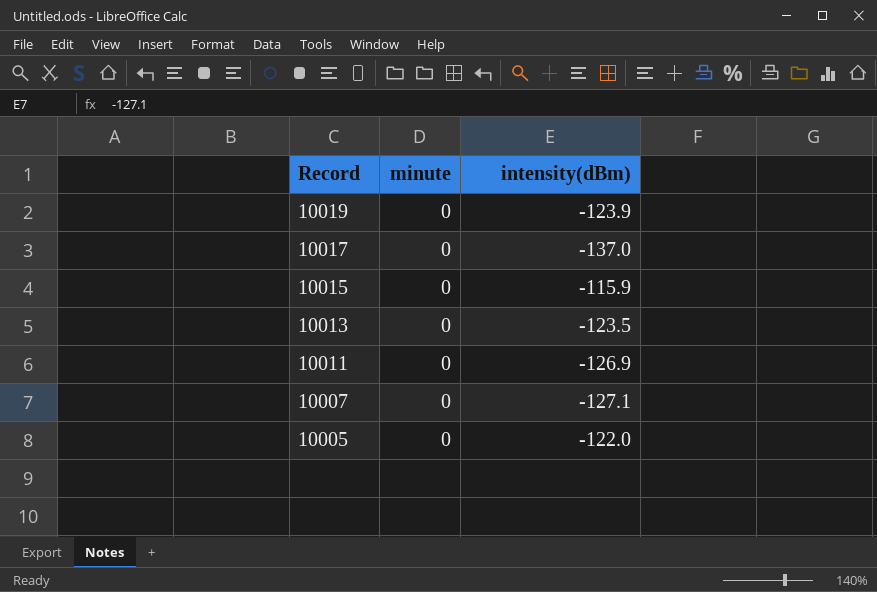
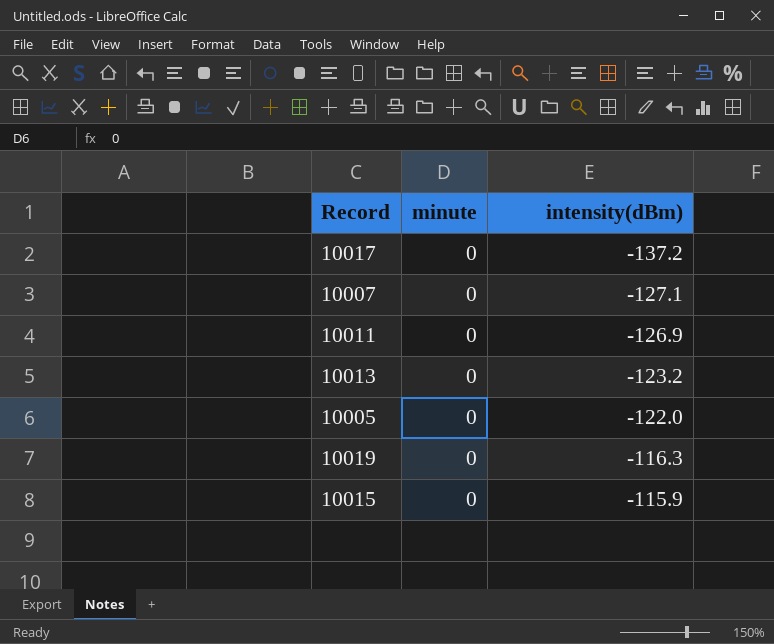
row order: Record descending -> intensity(dBm) ascending
10017 | intensity(dBm): -137.0 -> -137.2
10013 | intensity(dBm): -123.5 -> -123.2
10019 | intensity(dBm): -123.9 -> -116.3

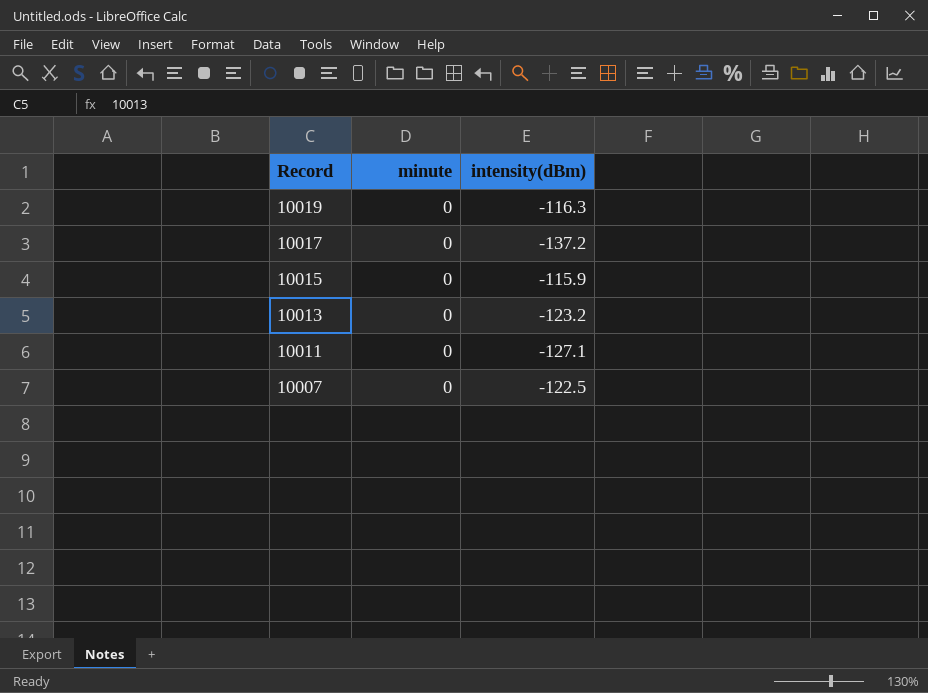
row order: intensity(dBm) ascending -> Record descending
row 10005: 0 | -122.0 -> none
10011 | intensity(dBm): -126.9 -> -127.1
10007 | intensity(dBm): -127.1 -> -122.5

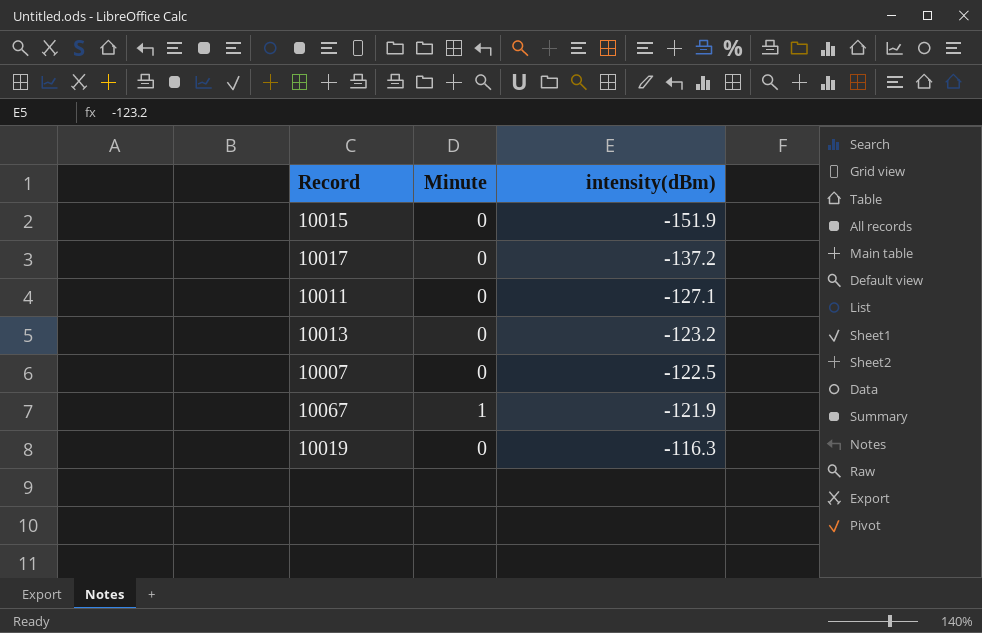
row order: Record descending -> intensity(dBm) ascending
column name: minute -> Minute
10015 | intensity(dBm): -115.9 -> -151.9
row 10067: none -> 1 | -121.9

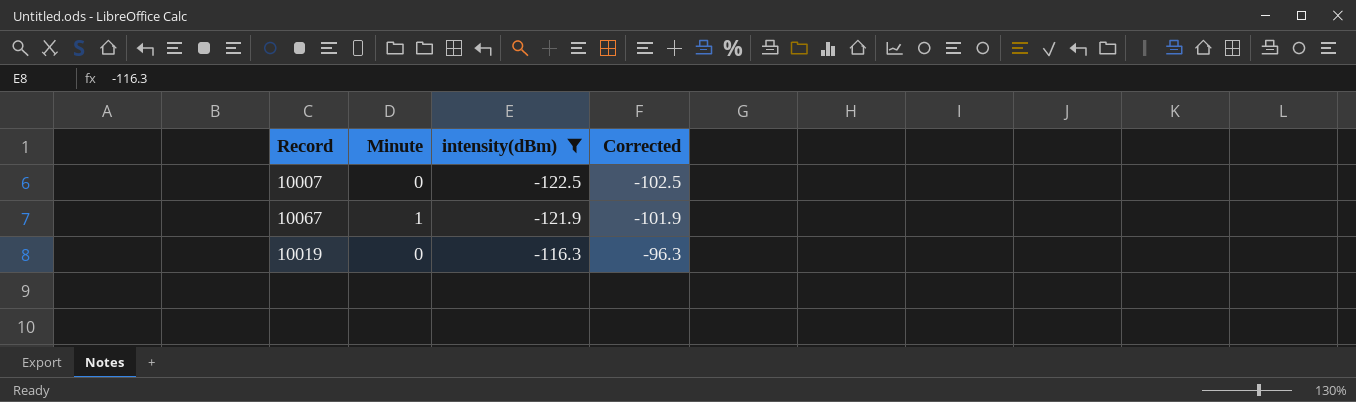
filter: none -> intensity(dBm) >= -122.5
column Corrected | formula: none -> [intensity(dBm)] + 20

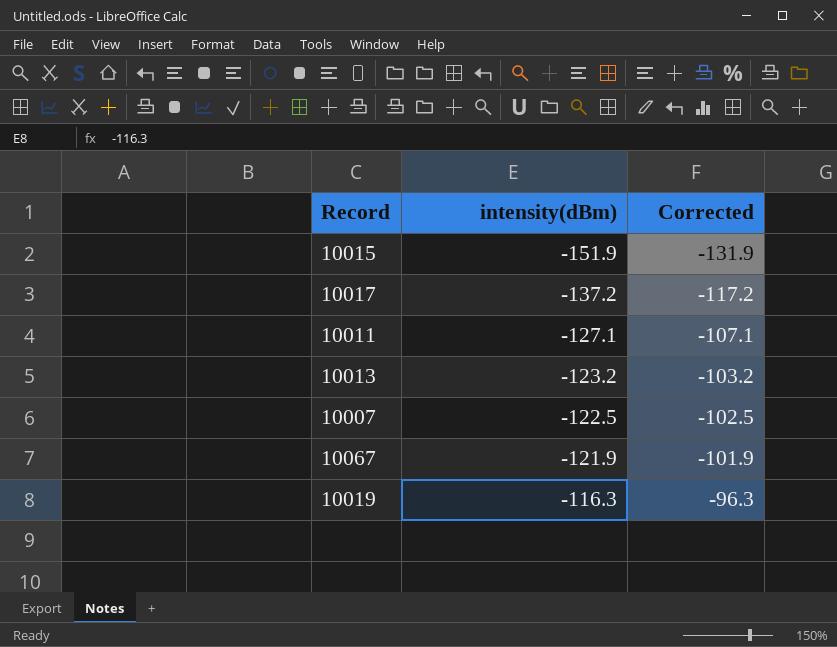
filter: intensity(dBm) >= -122.5 -> none
column Minute | position: 2 -> none

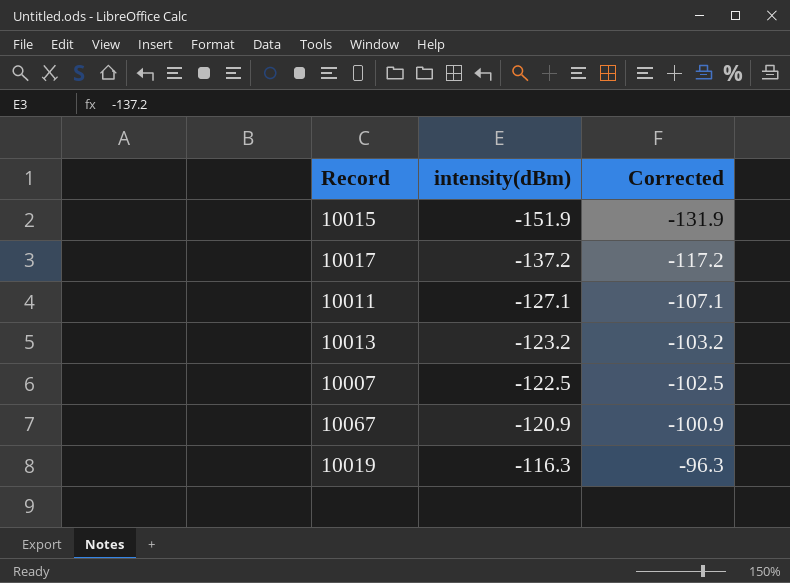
10067 | intensity(dBm): -121.9 -> -120.9
10067 | Corrected: -101.9 -> -100.9

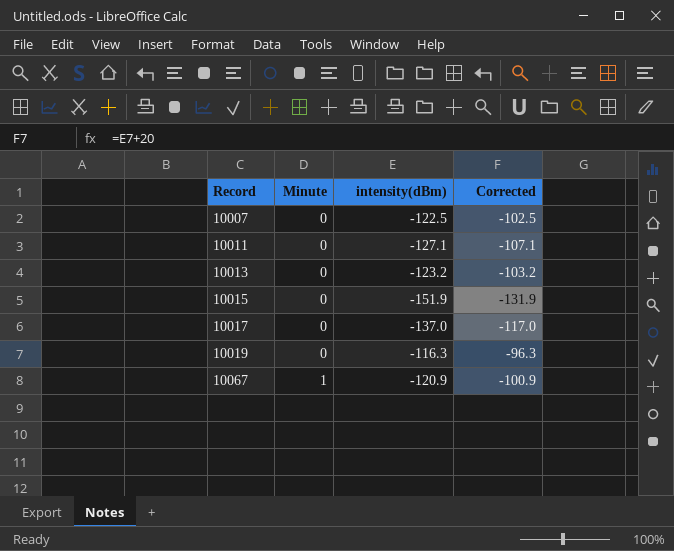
row order: intensity(dBm) ascending -> Record ascending
column Minute | position: none -> 2
10017 | intensity(dBm): -137.2 -> -137.0
10017 | Corrected: -117.2 -> -117.0

